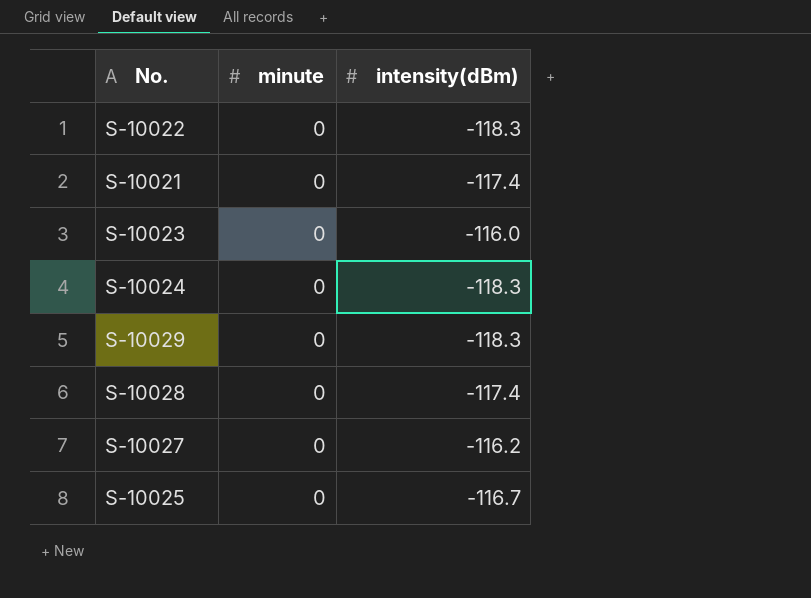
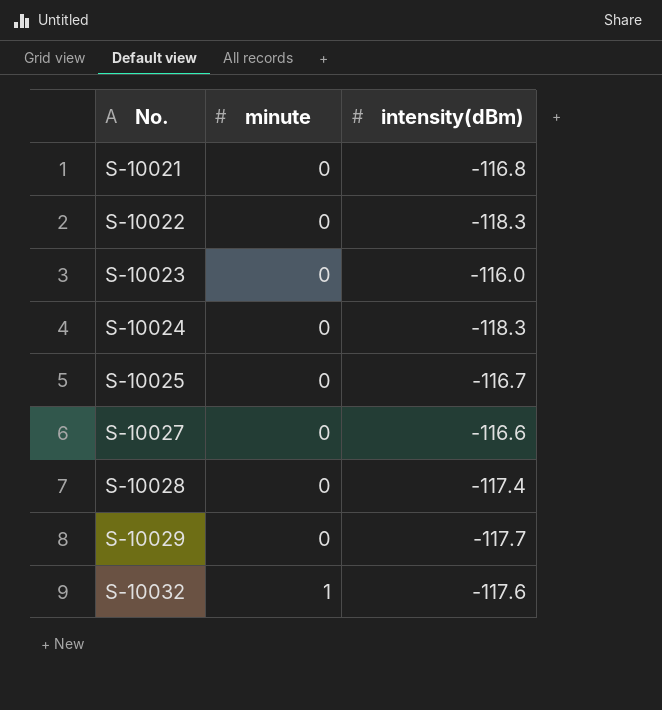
row order: none -> No. ascending
S-10021 | intensity(dBm): -117.4 -> -116.8
S-10027 | intensity(dBm): -116.2 -> -116.6
S-10029 | intensity(dBm): -118.3 -> -117.7
row S-10032: none -> 1 | -117.6

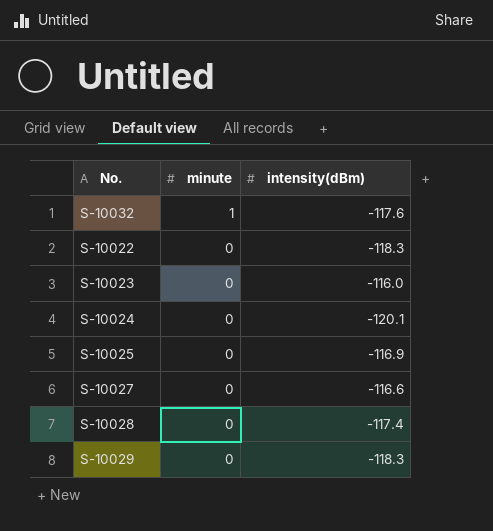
row order: No. ascending -> minute descending
row S-10021: 0 | -116.8 -> none
S-10024 | intensity(dBm): -118.3 -> -120.1
S-10025 | intensity(dBm): -116.7 -> -116.9
S-10029 | intensity(dBm): -117.7 -> -118.3

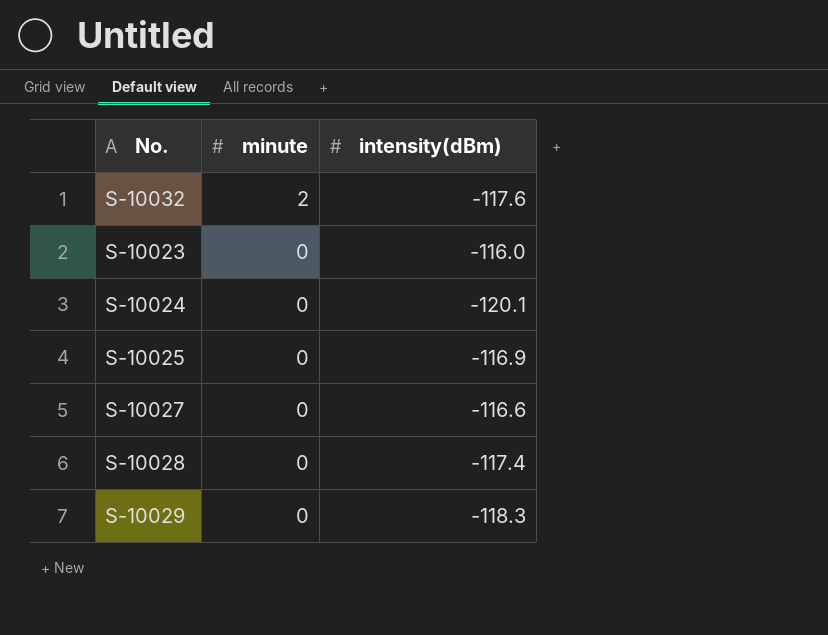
row S-10022: 0 | -118.3 -> none
S-10032 | minute: 1 -> 2

